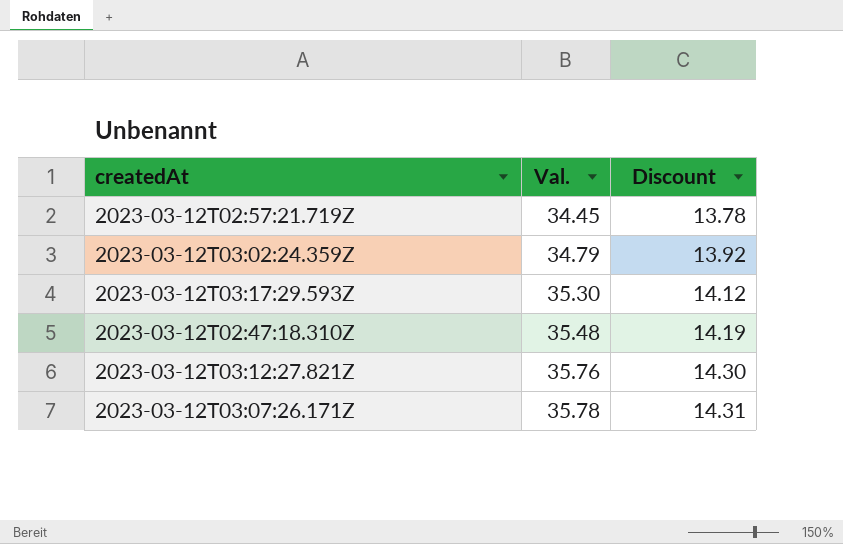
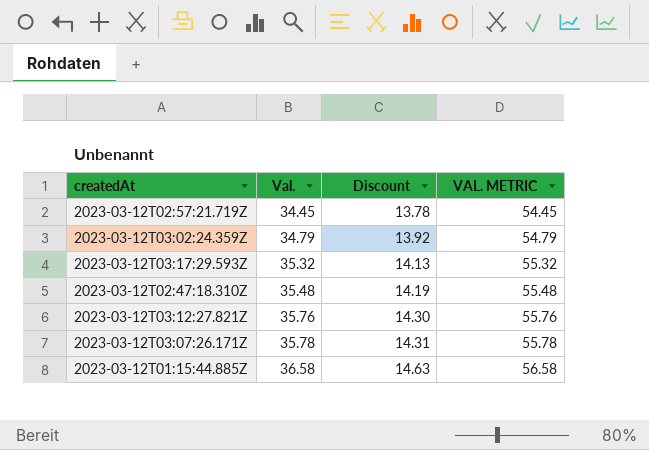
column VAL. METRIC | formula: none -> [Val.] + 20
2023-03-12T03:17:29.593Z | Val.: 35.30 -> 35.32
2023-03-12T03:17:29.593Z | Discount: 14.12 -> 14.13
row 2023-03-12T01:15:44.885Z: none -> 36.58 | 14.63 | 56.58

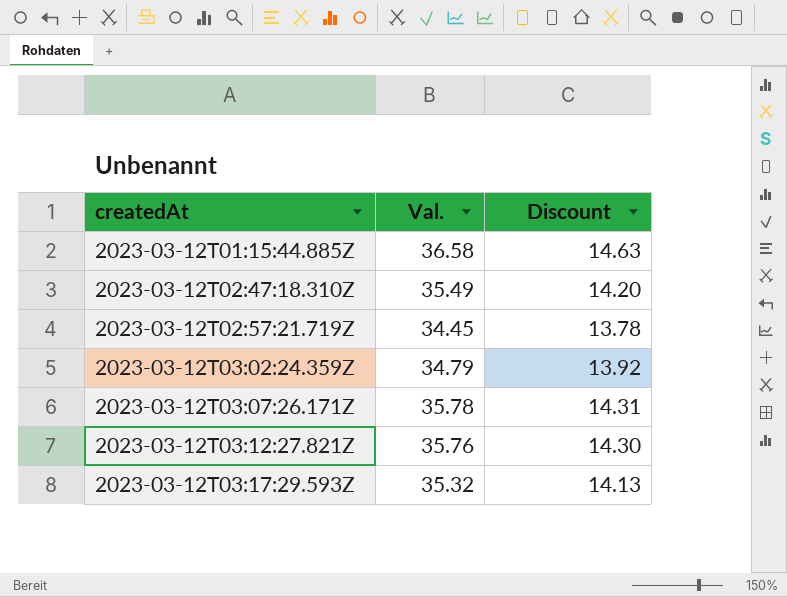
row order: Val. ascending -> createdAt ascending
column VAL. METRIC | formula: [Val.] + 20 -> none
2023-03-12T02:47:18.310Z | Val.: 35.48 -> 35.49
2023-03-12T02:47:18.310Z | Discount: 14.19 -> 14.20

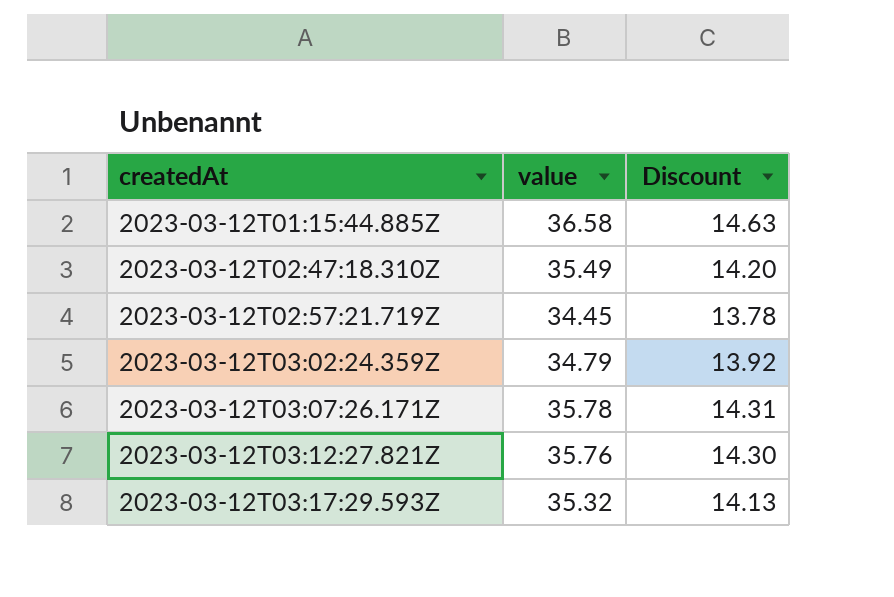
column name: Val. -> value

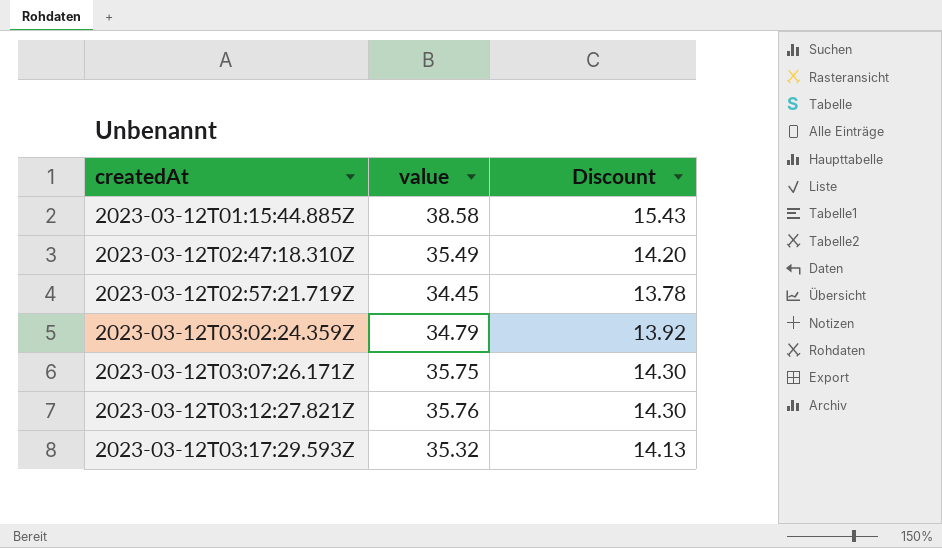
2023-03-12T01:15:44.885Z | value: 36.58 -> 38.58
2023-03-12T01:15:44.885Z | Discount: 14.63 -> 15.43
2023-03-12T03:07:26.171Z | value: 35.78 -> 35.75
2023-03-12T03:07:26.171Z | Discount: 14.31 -> 14.30

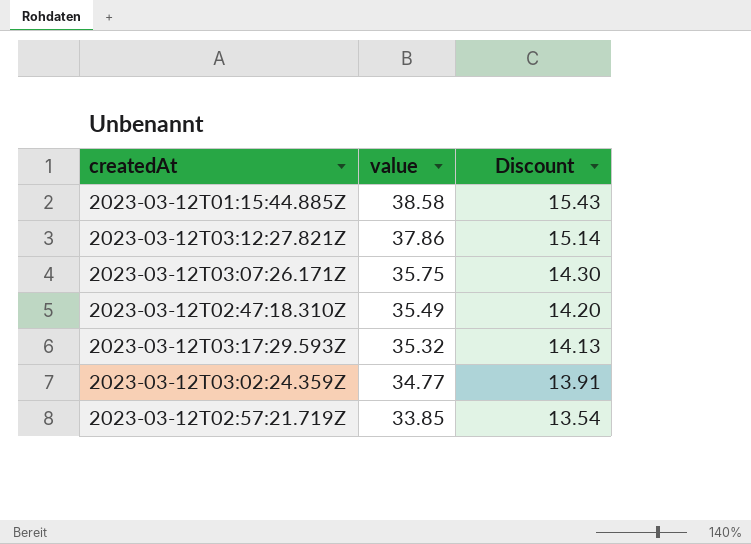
row order: createdAt ascending -> value descending
2023-03-12T03:12:27.821Z | value: 35.76 -> 37.86
2023-03-12T03:12:27.821Z | Discount: 14.30 -> 15.14
2023-03-12T03:02:24.359Z | value: 34.79 -> 34.77
2023-03-12T03:02:24.359Z | Discount: 13.92 -> 13.91
2023-03-12T02:57:21.719Z | value: 34.45 -> 33.85
2023-03-12T02:57:21.719Z | Discount: 13.78 -> 13.54

